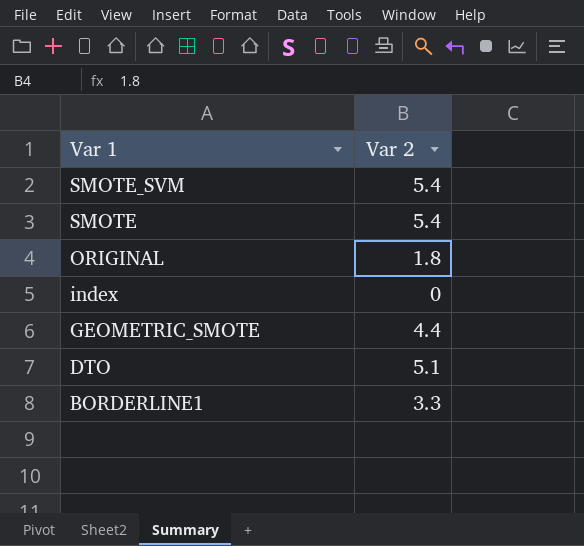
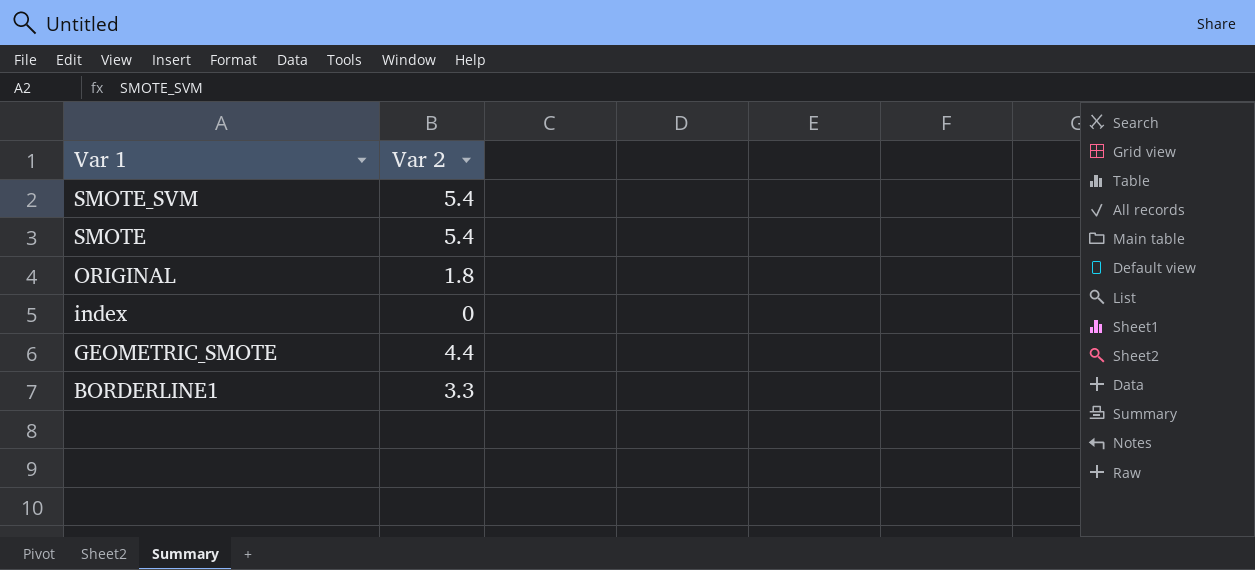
row DTO: 5.1 -> none

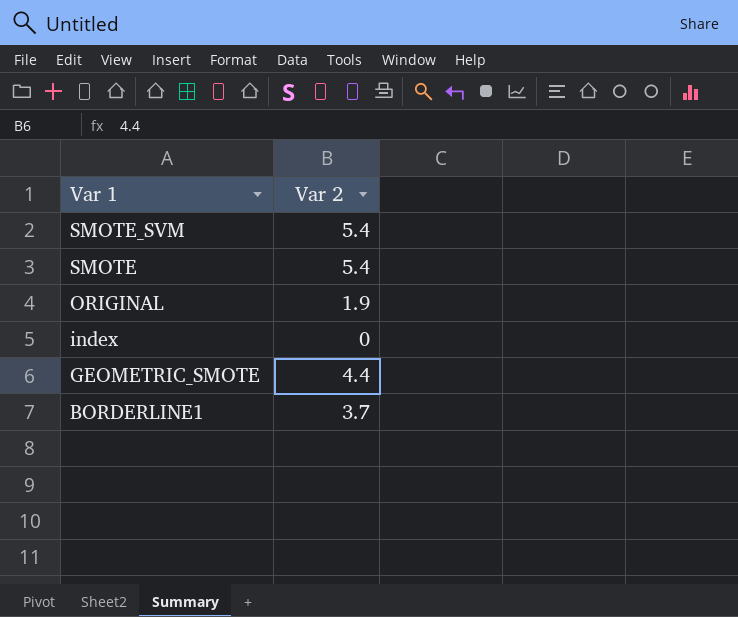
ORIGINAL | Var 2: 1.8 -> 1.9
BORDERLINE1 | Var 2: 3.3 -> 3.7

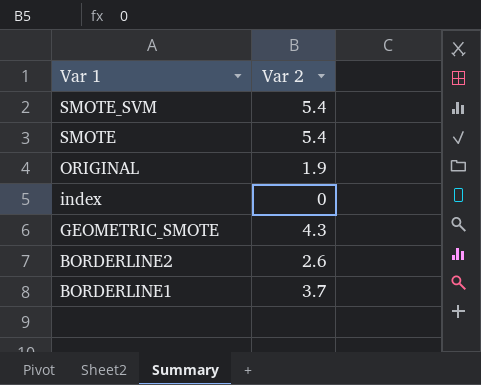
GEOMETRIC_SMOTE | Var 2: 4.4 -> 4.3
row BORDERLINE2: none -> 2.6

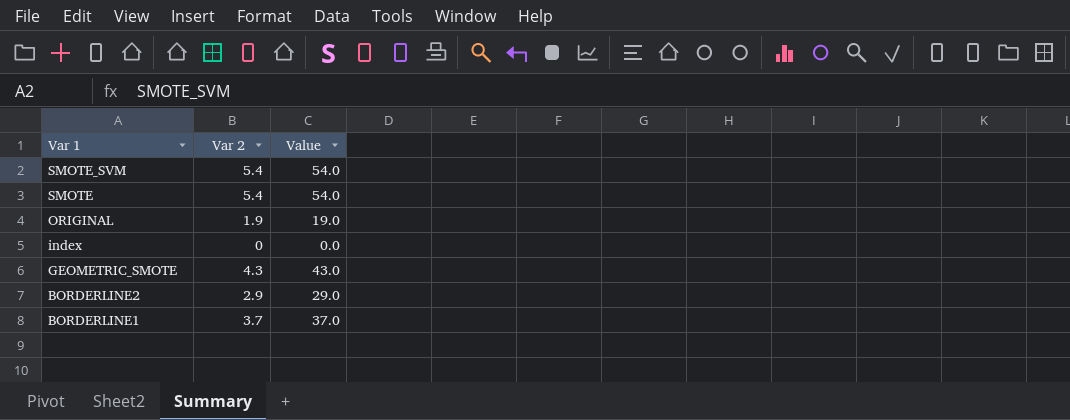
column Value | formula: none -> [Var 2] * 10
BORDERLINE2 | Var 2: 2.6 -> 2.9

